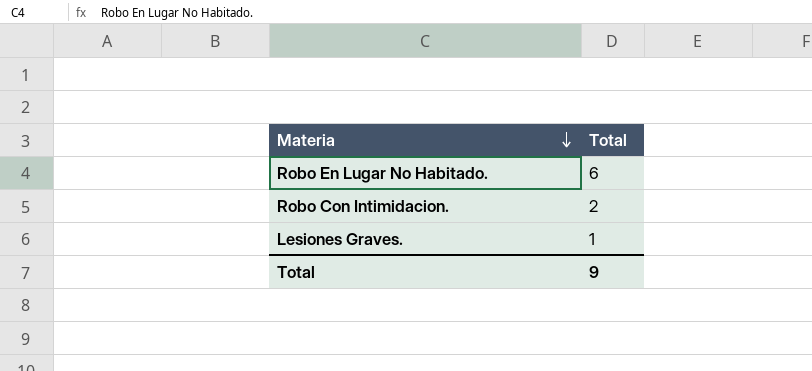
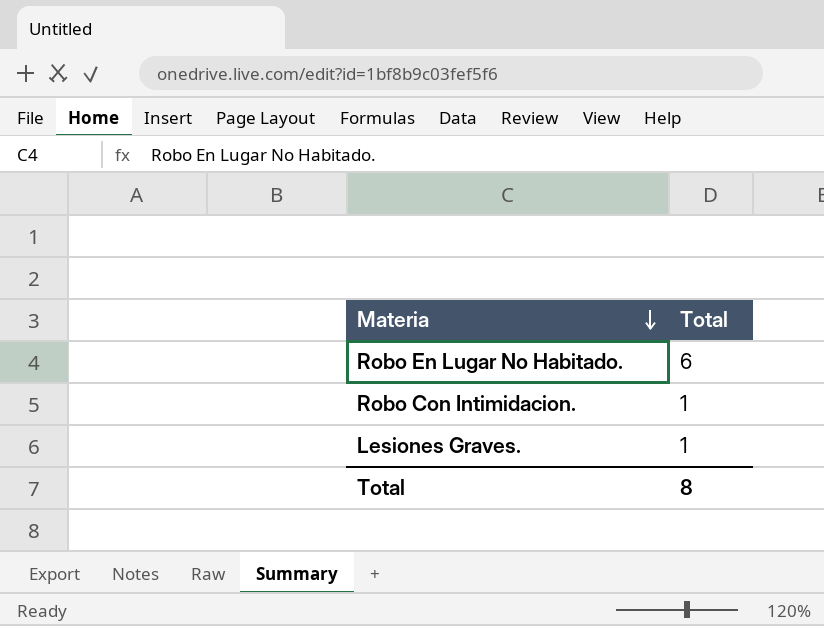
Robo Con Intimidacion. | Total: 2 -> 1
Total | Total: 9 -> 8

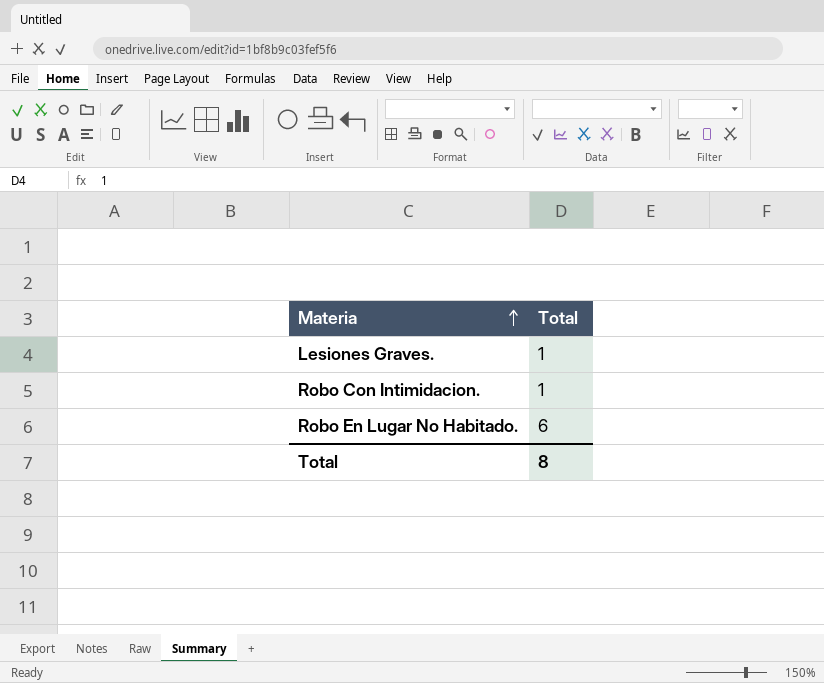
row order: Materia descending -> Materia ascending

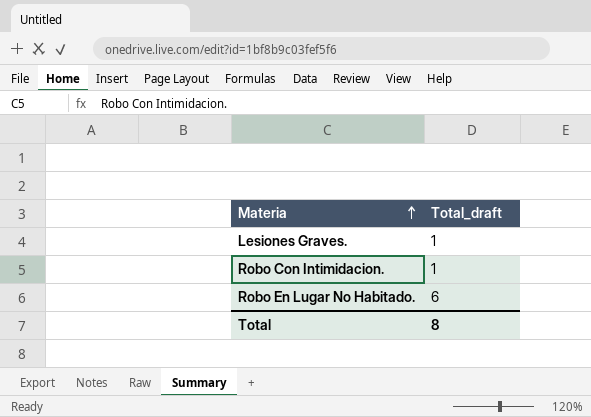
column name: Total -> Total_draft

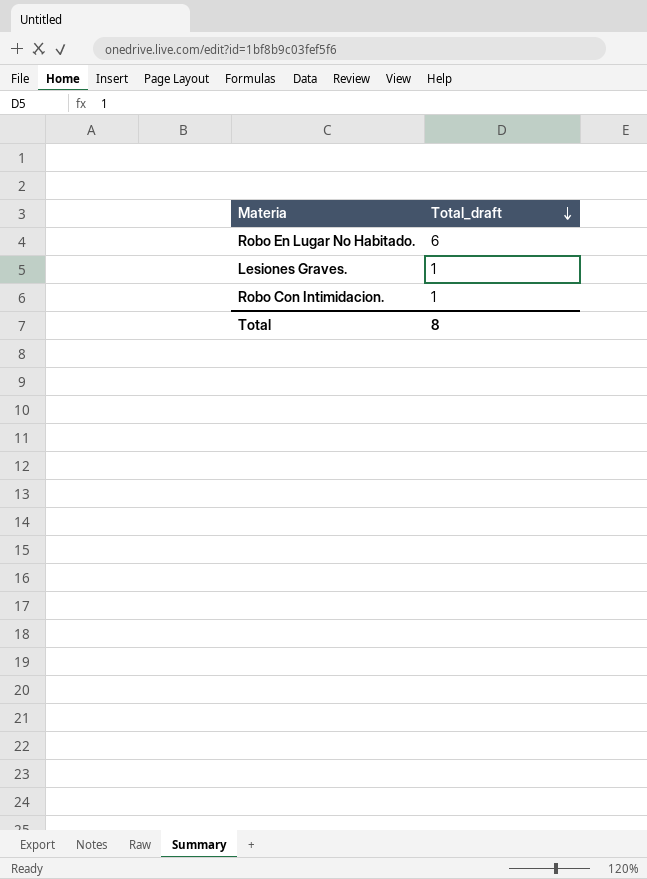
row order: Materia ascending -> Total_draft descending

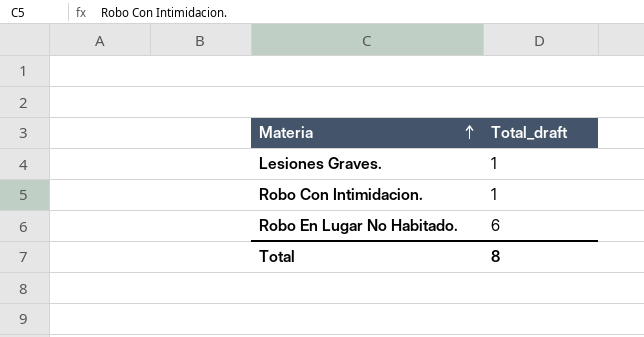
row order: Total_draft descending -> Materia ascending

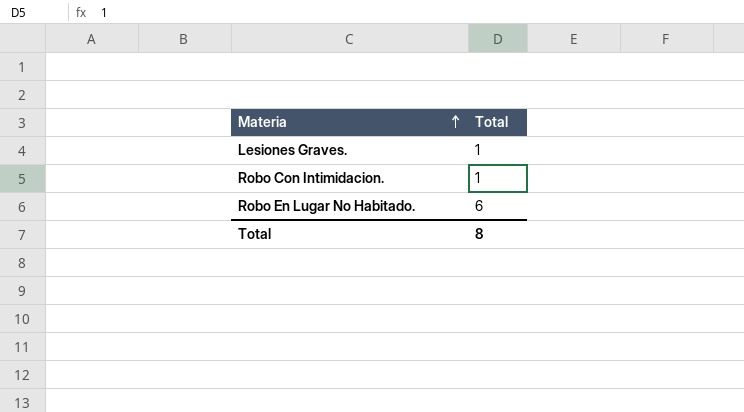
column name: Total_draft -> Total

